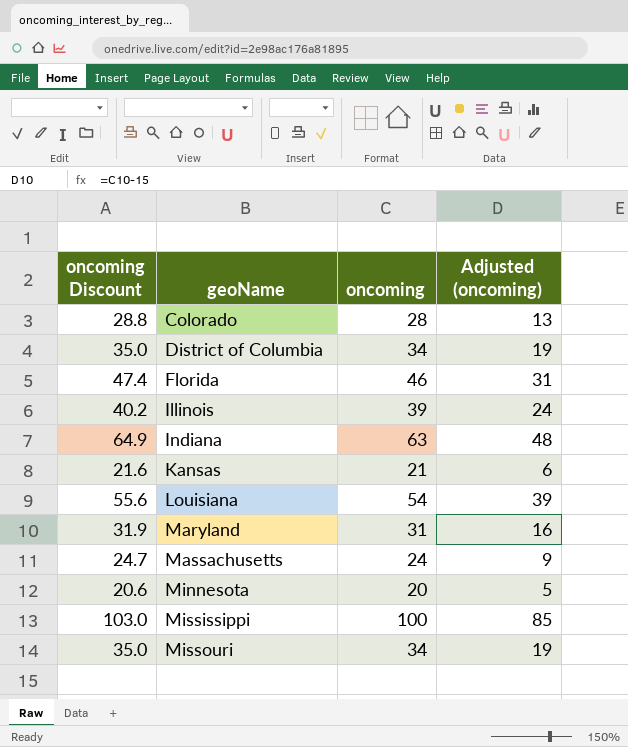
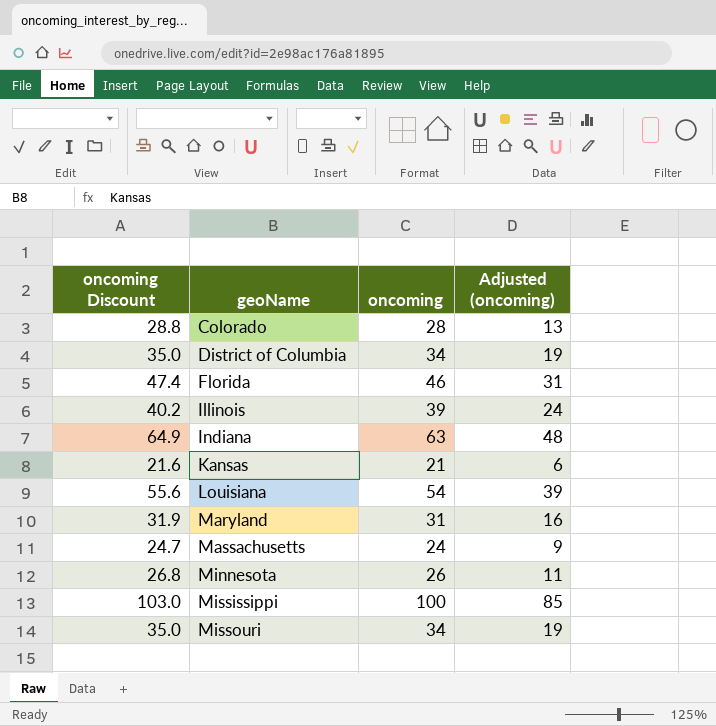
Minnesota | oncoming Discount: 20.6 -> 26.8
Minnesota | oncoming: 20 -> 26
Minnesota | Adjusted (oncoming): 5 -> 11

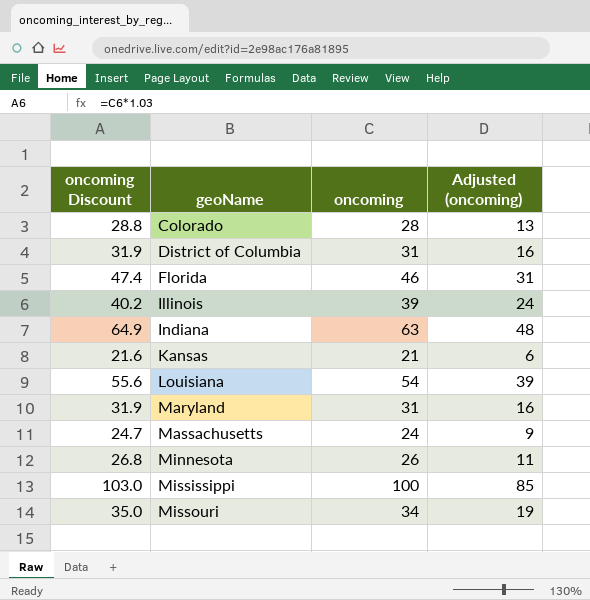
District of Columbia | oncoming Discount: 35.0 -> 31.9
District of Columbia | oncoming: 34 -> 31
District of Columbia | Adjusted (oncoming): 19 -> 16

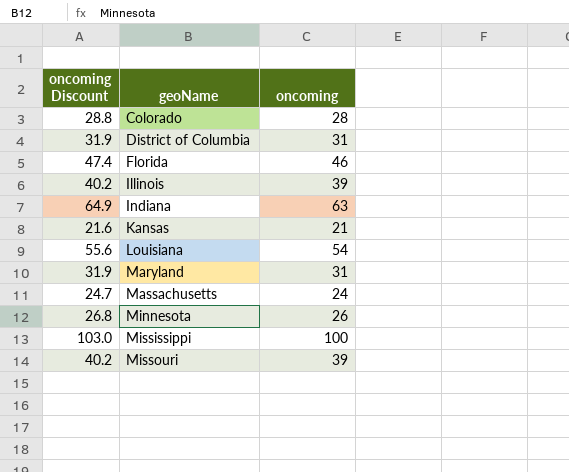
column Adjusted (oncoming) | formula: [oncoming] - 15 -> none
Missouri | oncoming Discount: 35.0 -> 40.2
Missouri | oncoming: 34 -> 39

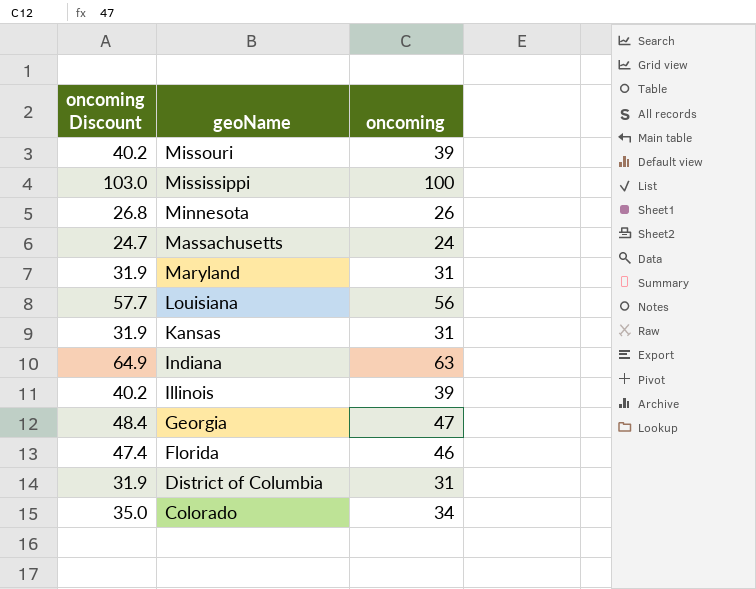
row order: geoName ascending -> geoName descending
Louisiana | oncoming Discount: 55.6 -> 57.7
Louisiana | oncoming: 54 -> 56
Kansas | oncoming Discount: 21.6 -> 31.9
Kansas | oncoming: 21 -> 31
row Georgia: none -> 48.4 | 47
Colorado | oncoming Discount: 28.8 -> 35.0
Colorado | oncoming: 28 -> 34

